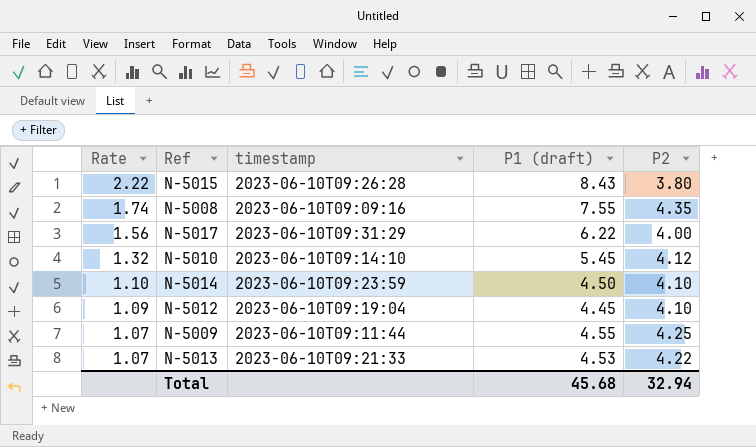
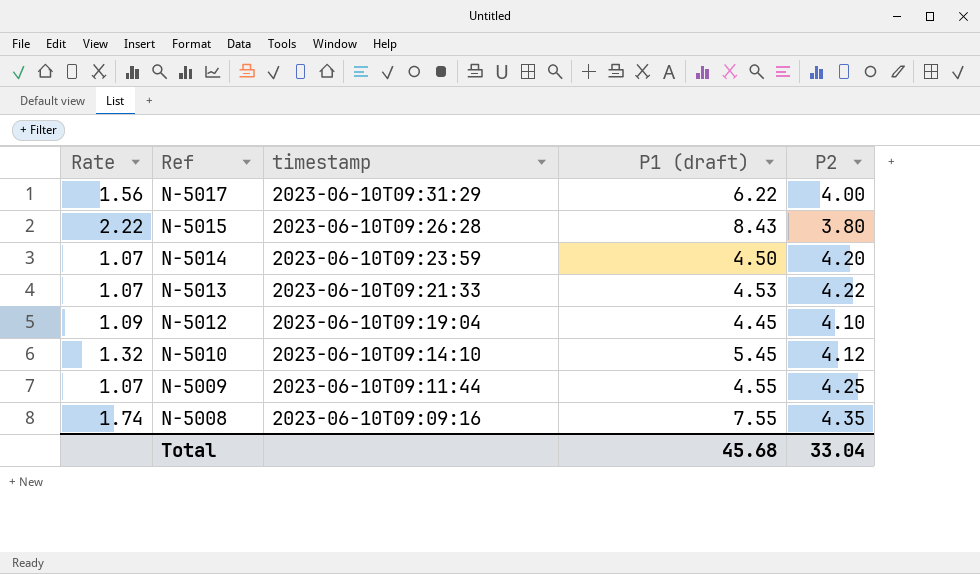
row order: Rate descending -> Ref descending
N-5014 | Rate: 1.10 -> 1.07
N-5014 | P2: 4.10 -> 4.20
Total | P2: 32.94 -> 33.04

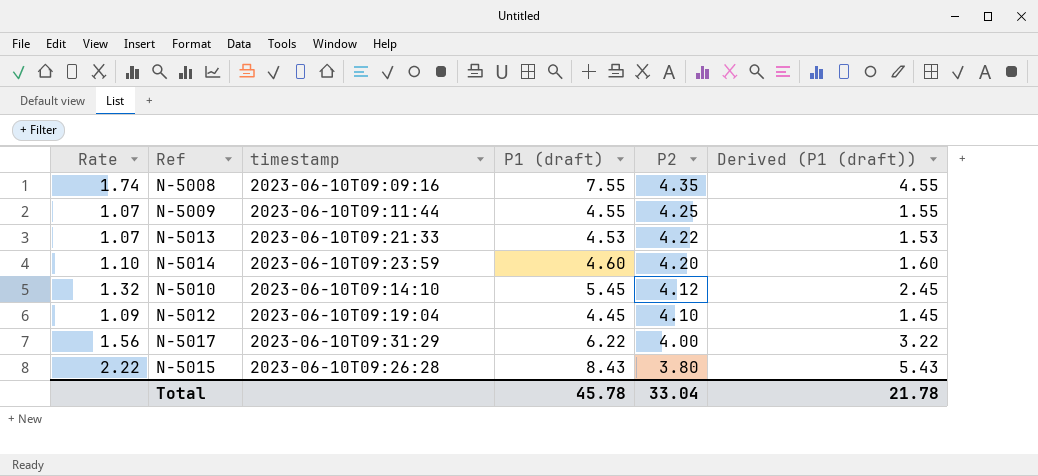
row order: Ref descending -> P2 descending
column Derived (P1 (draft)) | formula: none -> [P1 (draft)] - 3
N-5014 | Rate: 1.07 -> 1.10
N-5014 | P1 (draft): 4.50 -> 4.60
Total | P1 (draft): 45.68 -> 45.78

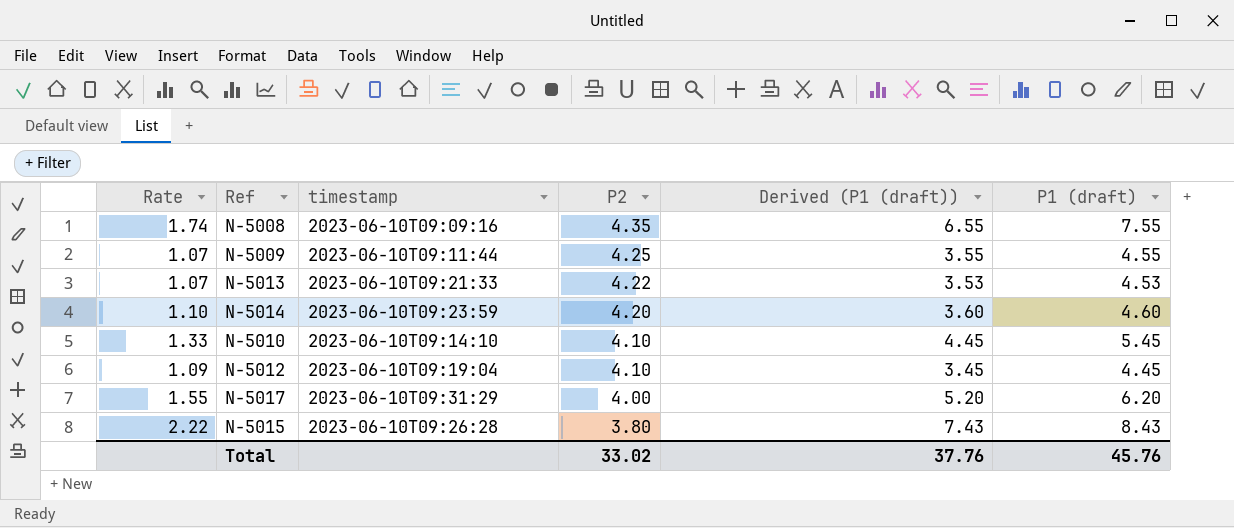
column Derived (P1 (draft)) | formula: [P1 (draft)] - 3 -> [P1 (draft)] - 1
column P1 (draft) | position: 4 -> 6
N-5010 | Rate: 1.32 -> 1.33
N-5010 | P2: 4.12 -> 4.10
N-5017 | Rate: 1.56 -> 1.55
N-5017 | P1 (draft): 6.22 -> 6.20
Total | P2: 33.04 -> 33.02
Total | Derived (P1 (draft)): 21.78 -> 37.76
Total | P1 (draft): 45.78 -> 45.76

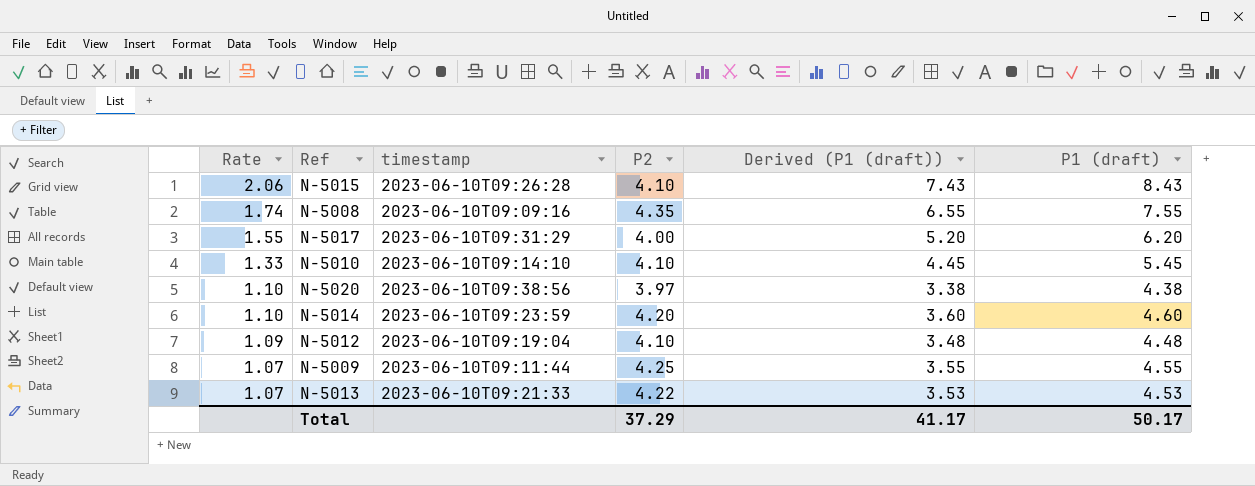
row order: P2 descending -> Rate descending
N-5015 | Rate: 2.22 -> 2.06
N-5015 | P2: 3.80 -> 4.10
row N-5020: none -> 1.10 | 2023-06-10T09:38:56 | 3.97 | 3.38 | 4.38
N-5012 | Derived (P1 (draft)): 3.45 -> 3.48
N-5012 | P1 (draft): 4.45 -> 4.48
Total | P2: 33.02 -> 37.29
Total | Derived (P1 (draft)): 37.76 -> 41.17
Total | P1 (draft): 45.76 -> 50.17

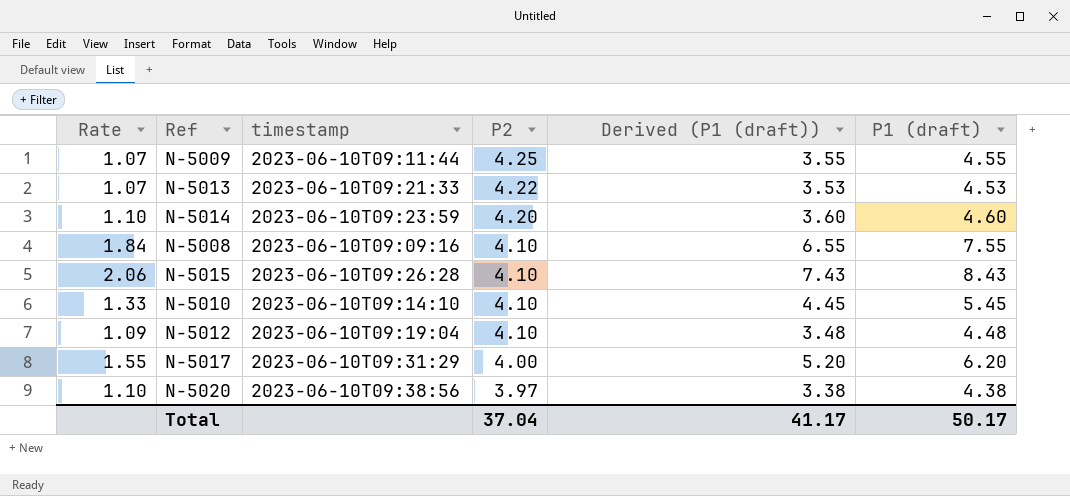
row order: Rate descending -> P2 descending
N-5008 | Rate: 1.74 -> 1.84
N-5008 | P2: 4.35 -> 4.10
Total | P2: 37.29 -> 37.04

